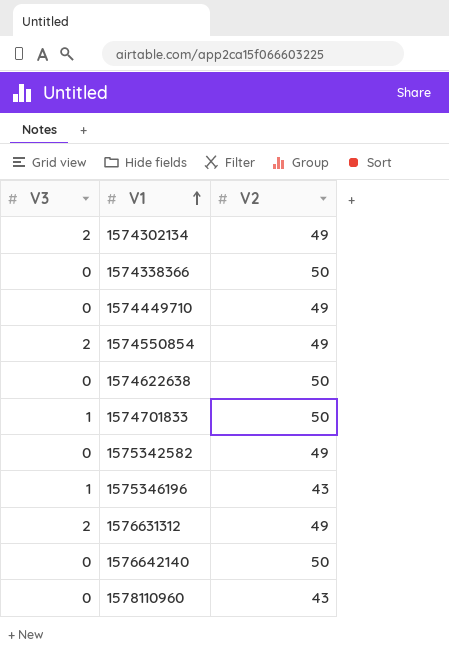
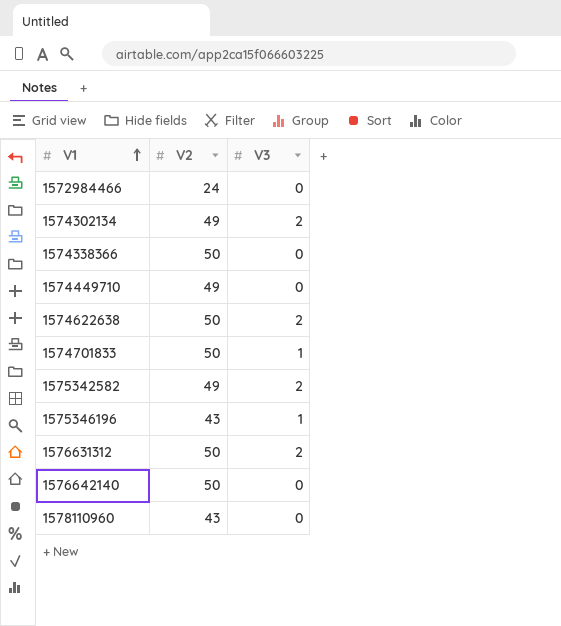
column V3 | position: 1 -> 3
row 1574550854: 2 | 49 -> none
row 1572984466: none -> 24 | 0
1574622638 | V3: 0 -> 2
1575342582 | V3: 0 -> 2
1576631312 | V2: 49 -> 50

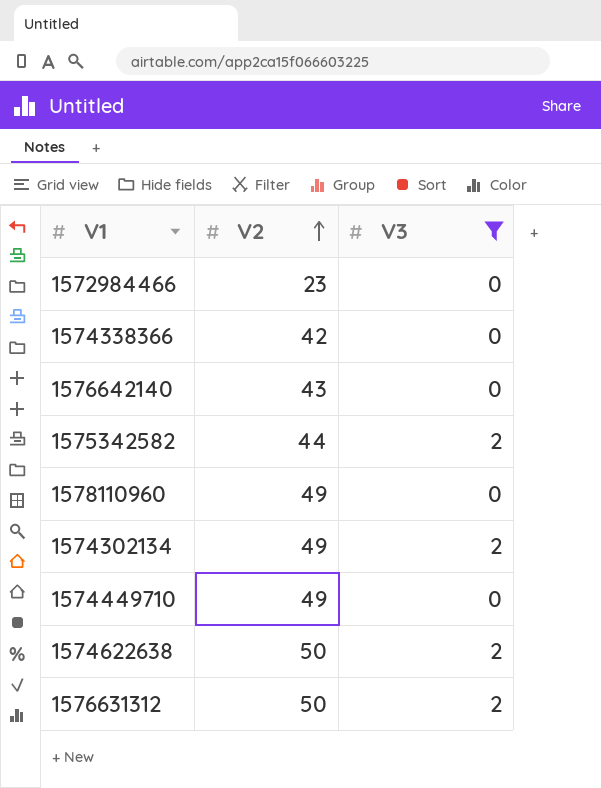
filter: none -> V3 != 1
row order: V1 ascending -> V2 ascending
1572984466 | V2: 24 -> 23
1574338366 | V2: 50 -> 42
1576642140 | V2: 50 -> 43
1575342582 | V2: 49 -> 44
1578110960 | V2: 43 -> 49

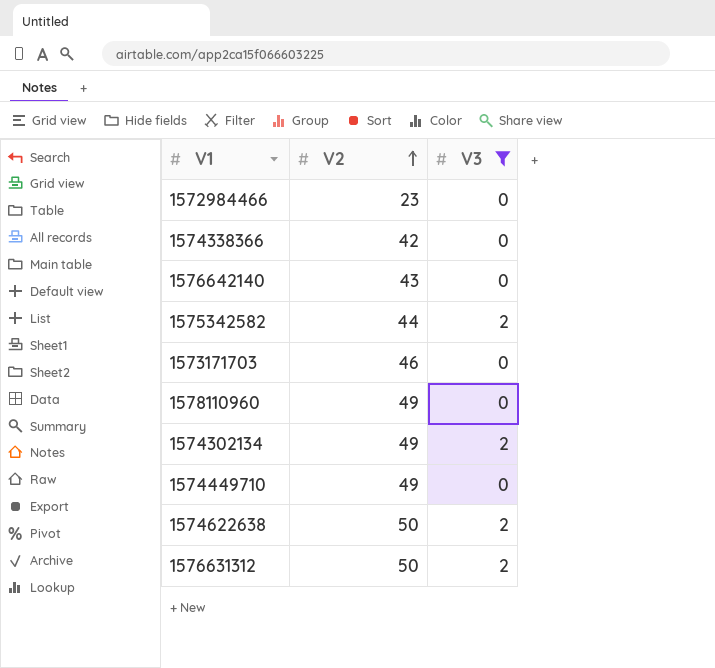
row 1573171703: none -> 46 | 0

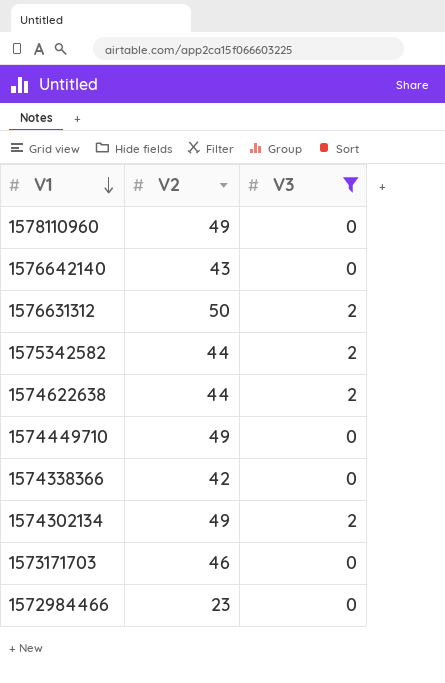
row order: V2 ascending -> V1 descending
1574622638 | V2: 50 -> 44

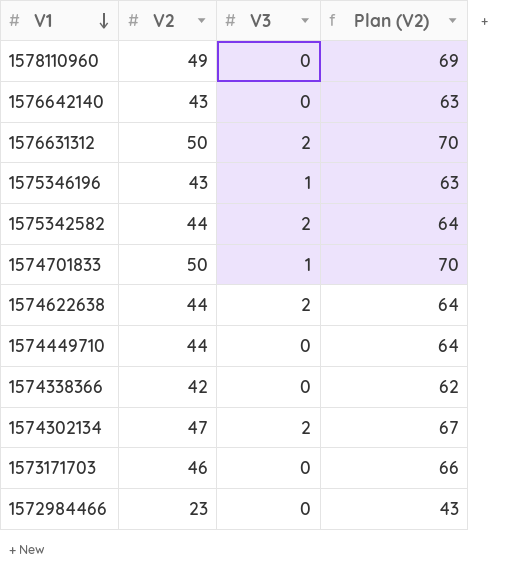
filter: V3 != 1 -> none
column Plan (V2) | formula: none -> [V2] + 20
1574449710 | V2: 49 -> 44
1574302134 | V2: 49 -> 47

